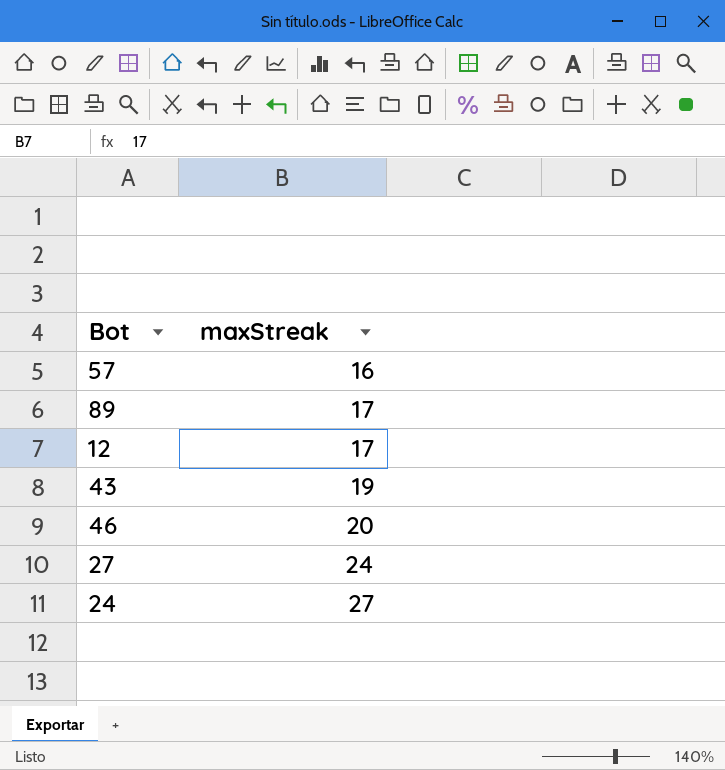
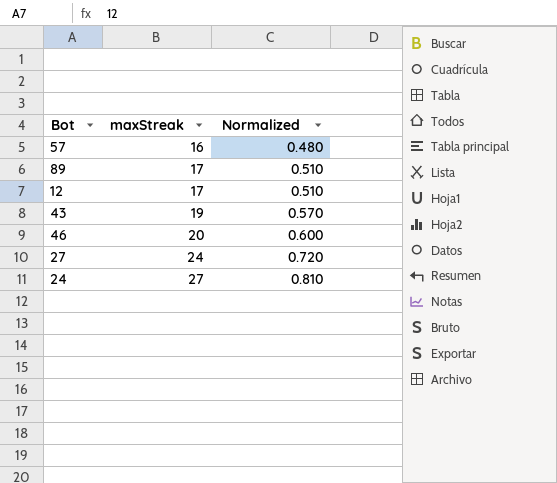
column Normalized | formula: none -> [maxStreak] * 0.03

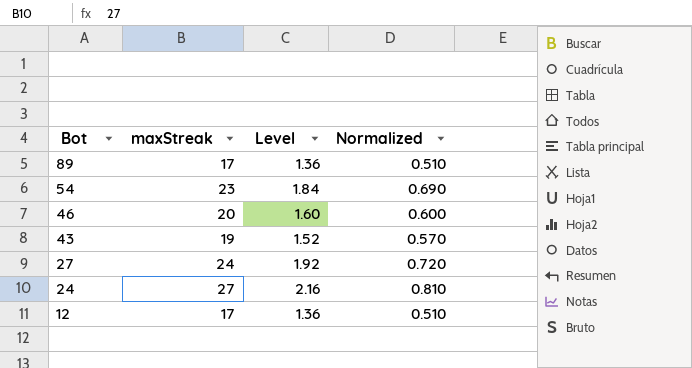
row order: maxStreak ascending -> Bot descending
column Level | formula: none -> [maxStreak] * 0.08
row 57: 16 | 0.480 -> none
row 54: none -> 23 | 1.84 | 0.690

